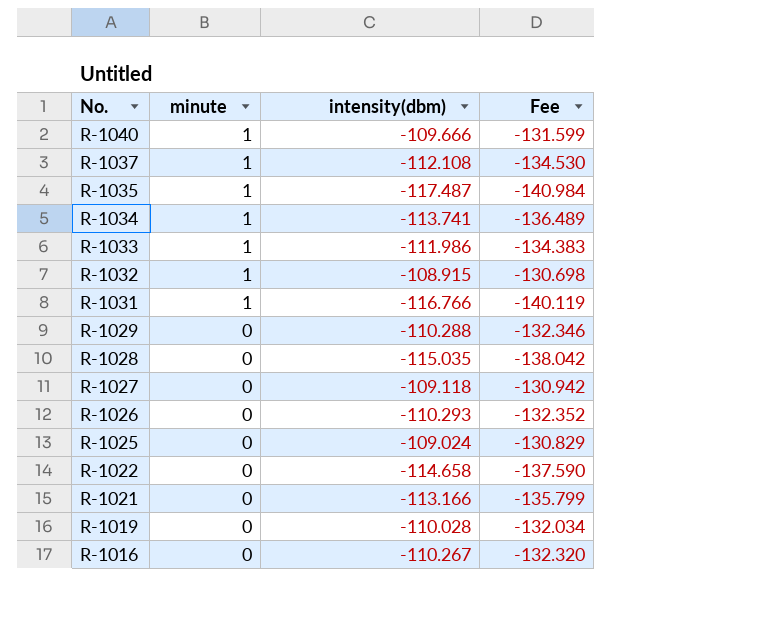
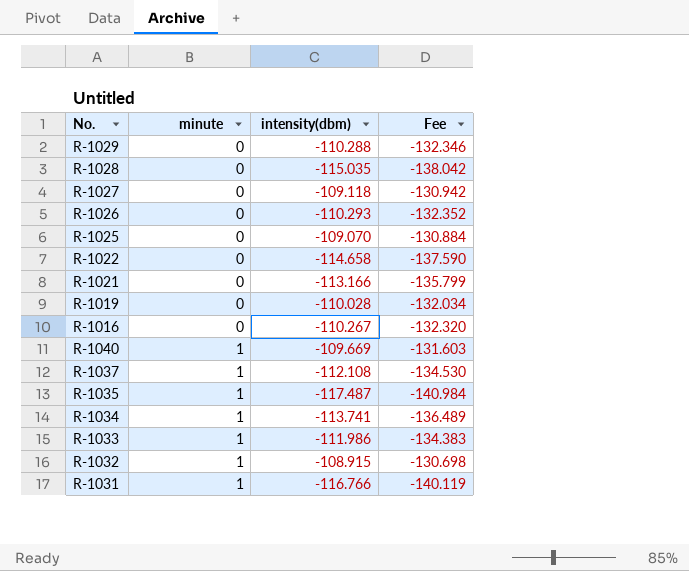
row order: No. descending -> minute ascending
R-1025 | intensity(dbm): -109.024 -> -109.070
R-1025 | Fee: -130.829 -> -130.884
R-1040 | intensity(dbm): -109.666 -> -109.669
R-1040 | Fee: -131.599 -> -131.603

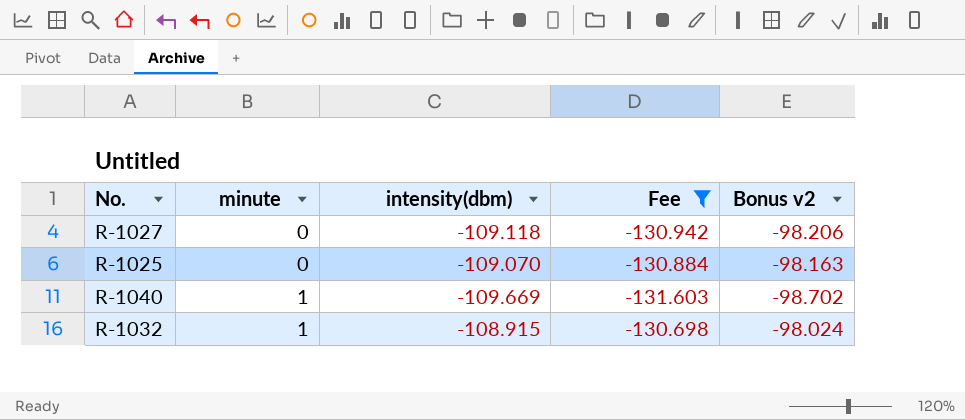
filter: none -> Fee >= -131.603
column Bonus v2 | formula: none -> [intensity(dbm)] * 0.9

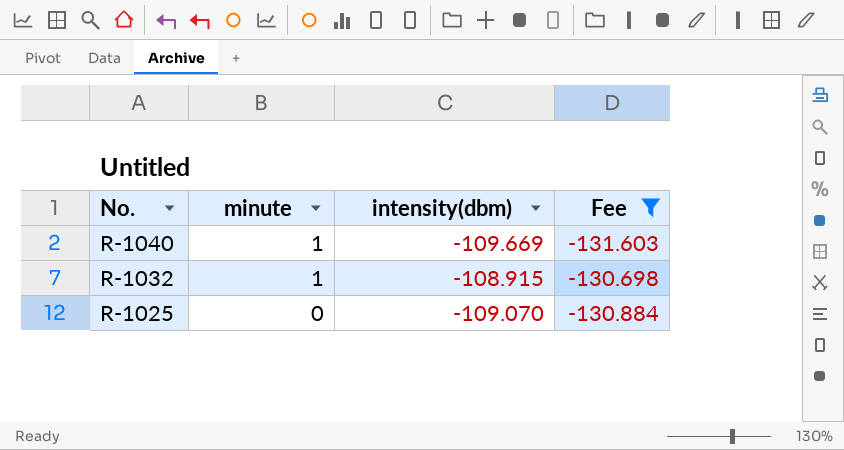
row order: minute ascending -> No. descending
column Bonus v2 | formula: [intensity(dbm)] * 0.9 -> none
row R-1027: 0 | -109.118 | -130.942 | -98.206 -> none

